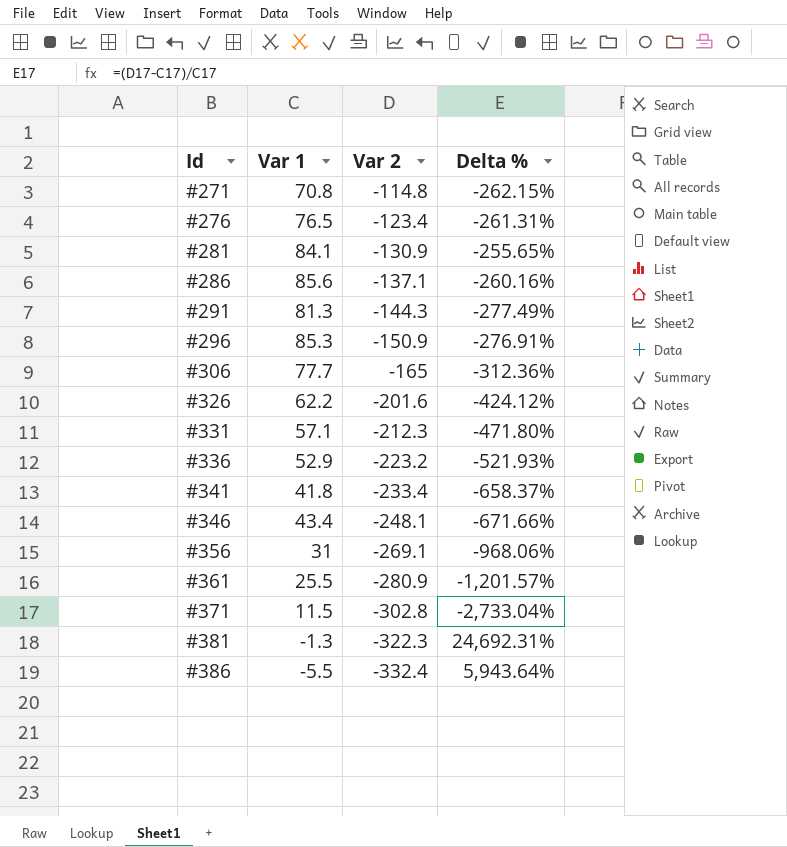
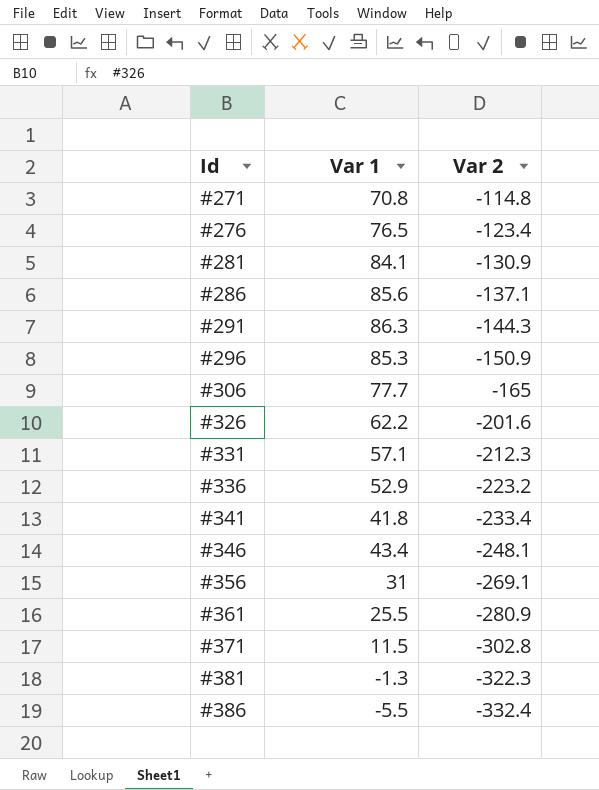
column Delta % | formula: ([Var 2] - [Var 1]) / [Var 1] -> none
#291 | Var 1: 81.3 -> 86.3

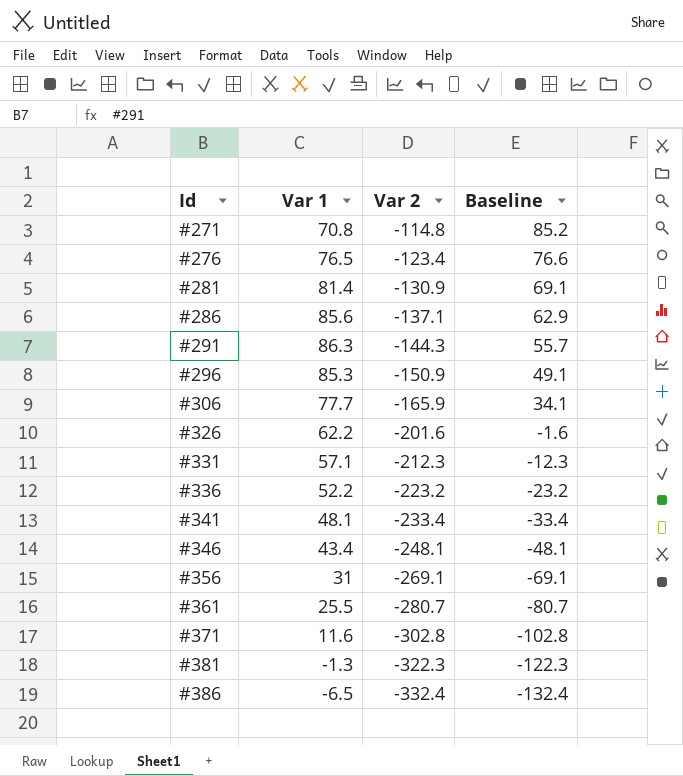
column Baseline | formula: none -> [Var 2] + 200
#281 | Var 1: 84.1 -> 81.4
#306 | Var 2: -165 -> -165.9
#336 | Var 1: 52.9 -> 52.2
#341 | Var 1: 41.8 -> 48.1
#361 | Var 2: -280.9 -> -280.7
#371 | Var 1: 11.5 -> 11.6
#386 | Var 1: -5.5 -> -6.5

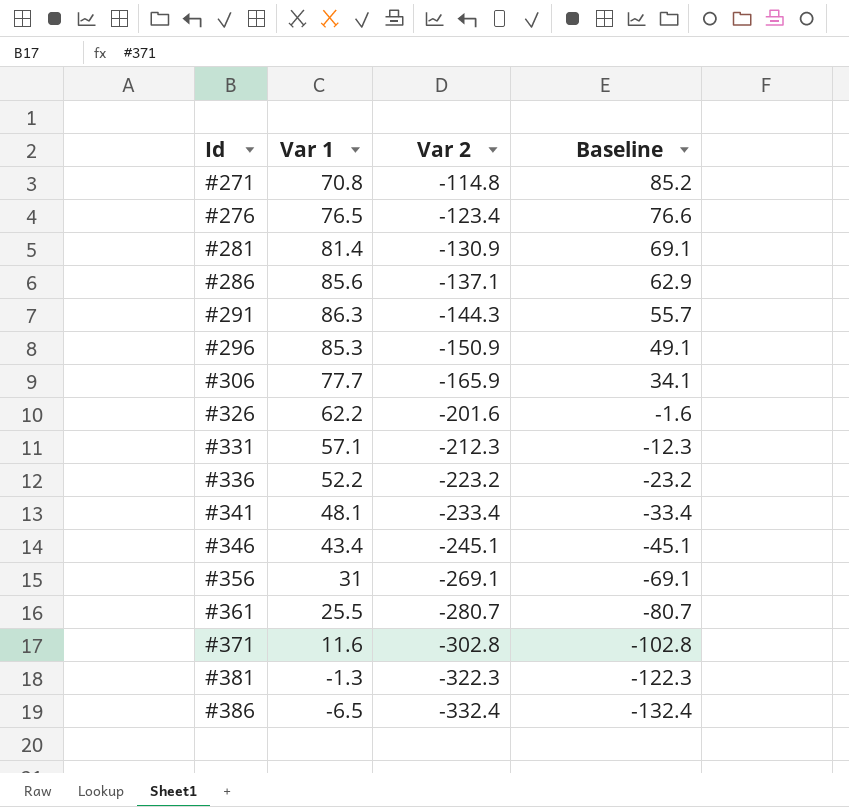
#346 | Var 2: -248.1 -> -245.1
#346 | Baseline: -48.1 -> -45.1

